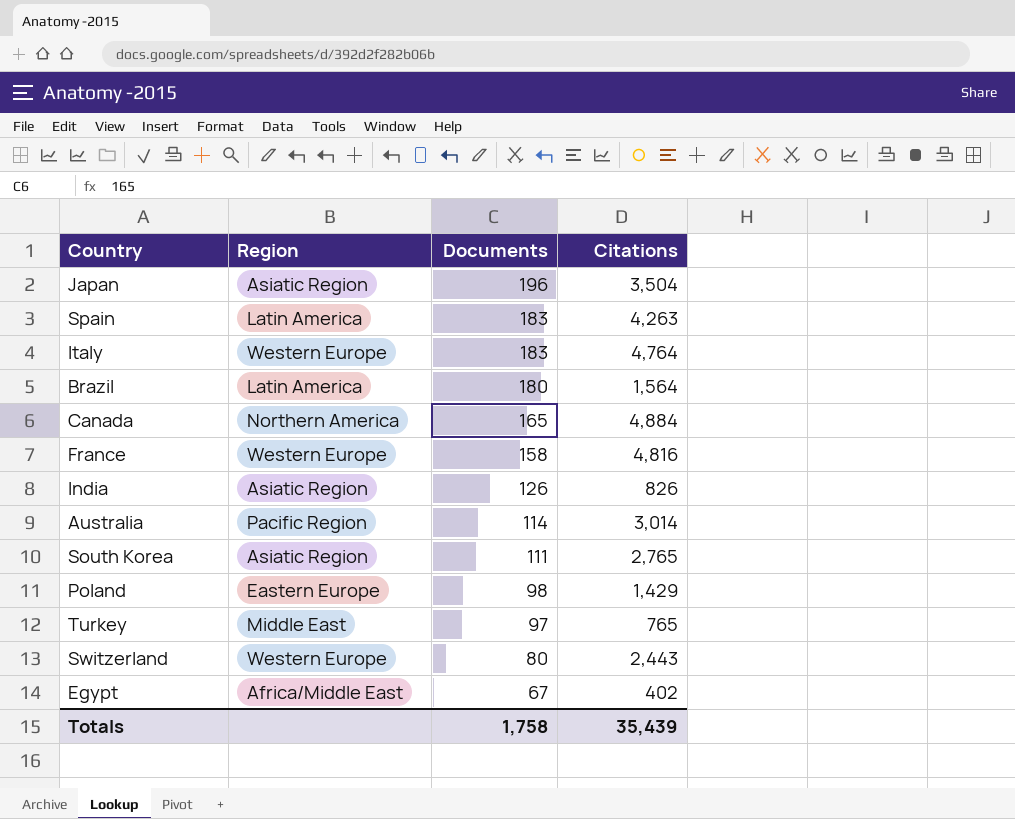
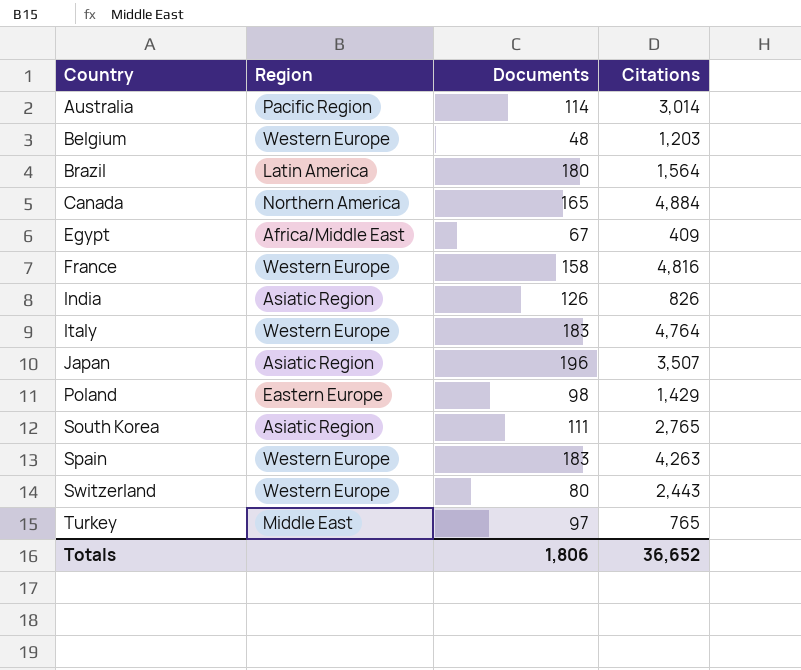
row order: Documents descending -> Country ascending
row Belgium: none -> Western Europe | 48 | 1,203
Egypt | Citations: 402 -> 409
Japan | Citations: 3,504 -> 3,507
Spain | Region: Latin America -> Western Europe
Totals | Documents: 1,758 -> 1,806
Totals | Citations: 35,439 -> 36,652

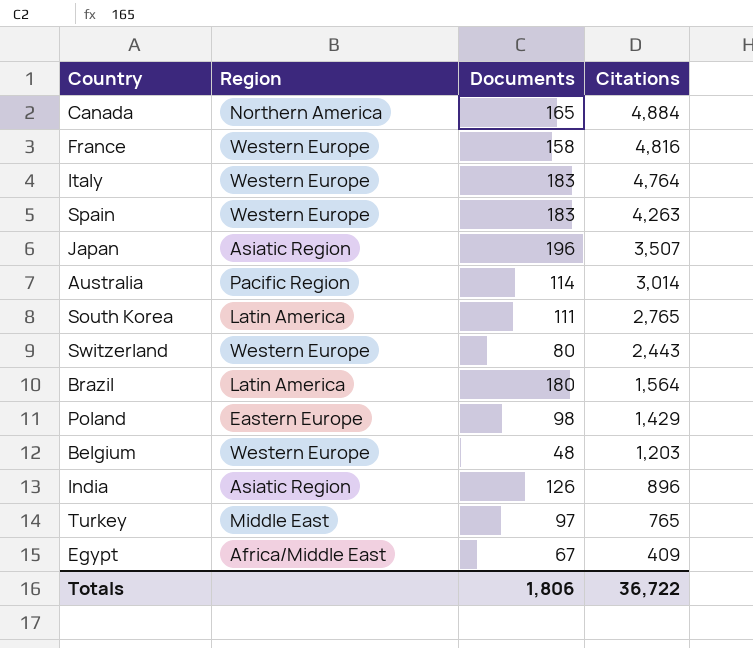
row order: Country ascending -> Citations descending
South Korea | Region: Asiatic Region -> Latin America
India | Citations: 826 -> 896
Totals | Citations: 36,652 -> 36,722

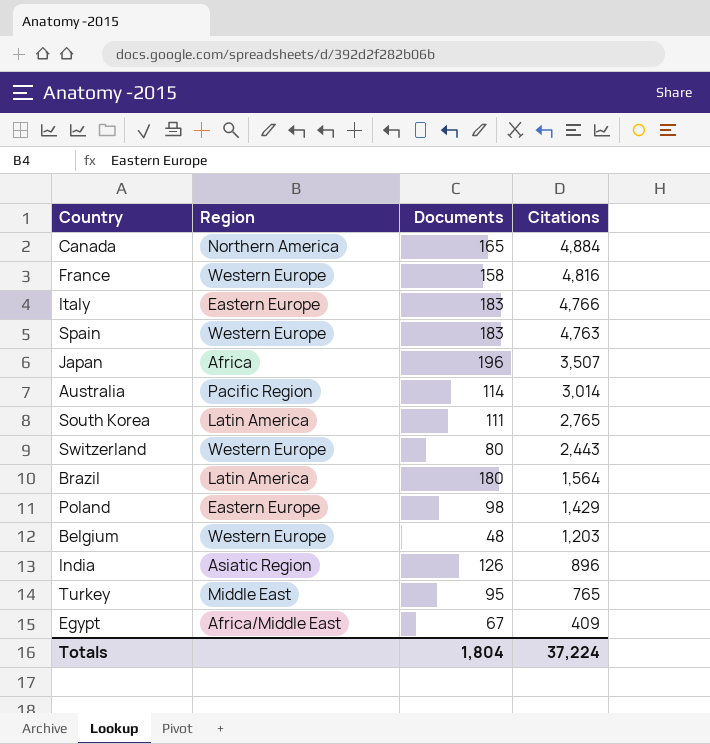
Italy | Region: Western Europe -> Eastern Europe
Italy | Citations: 4,764 -> 4,766
Spain | Citations: 4,263 -> 4,763
Japan | Region: Asiatic Region -> Africa
Turkey | Documents: 97 -> 95
Totals | Documents: 1,806 -> 1,804
Totals | Citations: 36,722 -> 37,224

